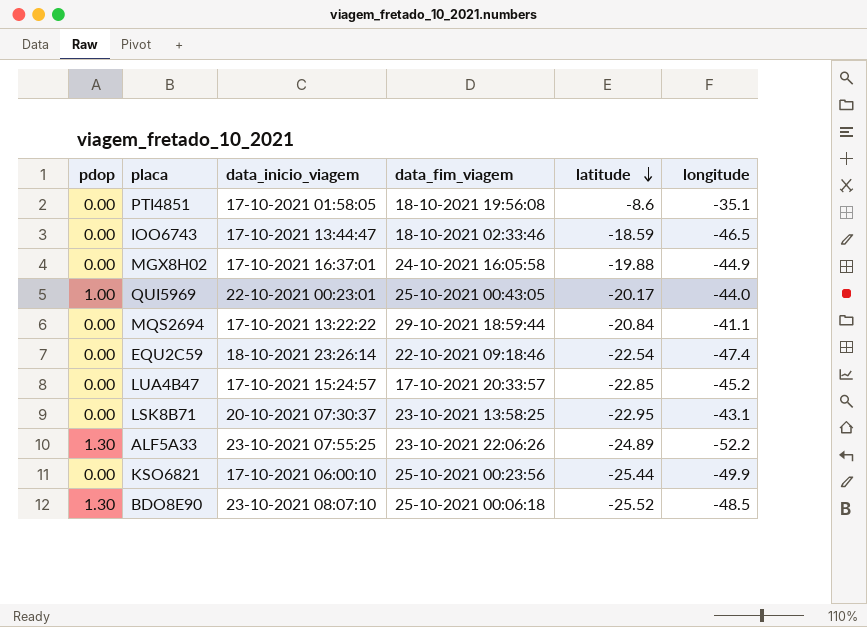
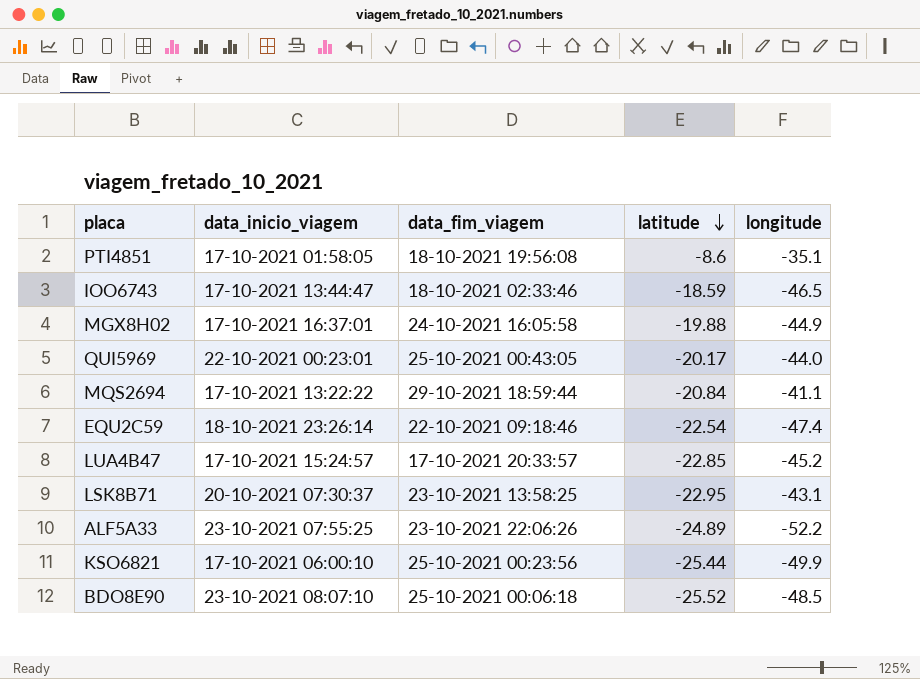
column pdop | position: 1 -> none

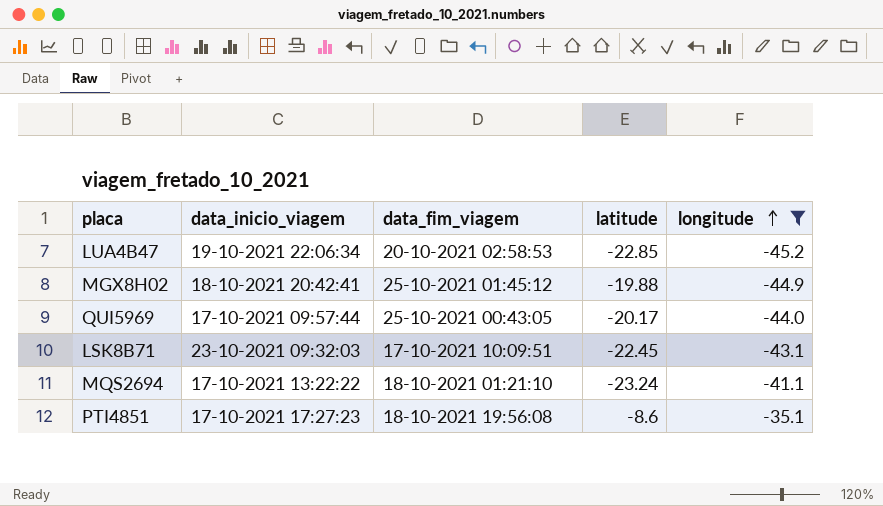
filter: none -> longitude >= -45.2
row order: latitude descending -> longitude ascending
LUA4B47 | data_inicio_viagem: 17-10-2021 15:24:57 -> 19-10-2021 22:06:34
LUA4B47 | data_fim_viagem: 17-10-2021 20:33:57 -> 20-10-2021 02:58:53
MGX8H02 | data_inicio_viagem: 17-10-2021 16:37:01 -> 18-10-2021 20:42:41
MGX8H02 | data_fim_viagem: 24-10-2021 16:05:58 -> 25-10-2021 01:45:12
QUI5969 | data_inicio_viagem: 22-10-2021 00:23:01 -> 17-10-2021 09:57:44
LSK8B71 | data_inicio_viagem: 20-10-2021 07:30:37 -> 23-10-2021 09:32:03
LSK8B71 | data_fim_viagem: 23-10-2021 13:58:25 -> 17-10-2021 10:09:51
LSK8B71 | latitude: -22.95 -> -22.45
MQS2694 | data_fim_viagem: 29-10-2021 18:59:44 -> 18-10-2021 01:21:10
MQS2694 | latitude: -20.84 -> -23.24
PTI4851 | data_inicio_viagem: 17-10-2021 01:58:05 -> 17-10-2021 17:27:23

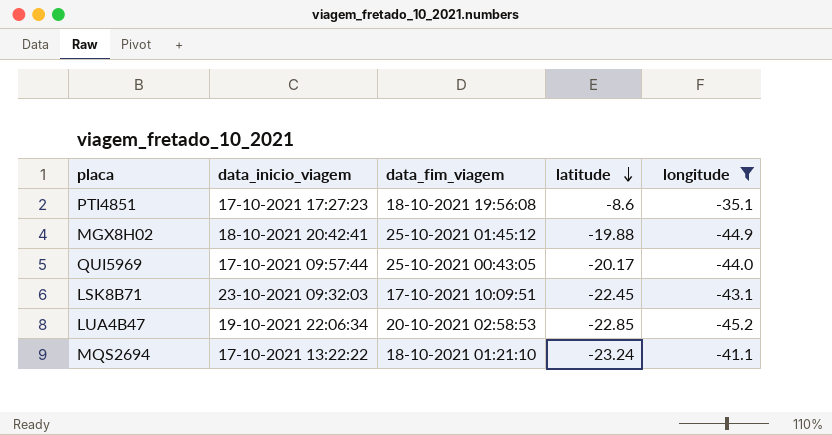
row order: longitude ascending -> latitude descending

